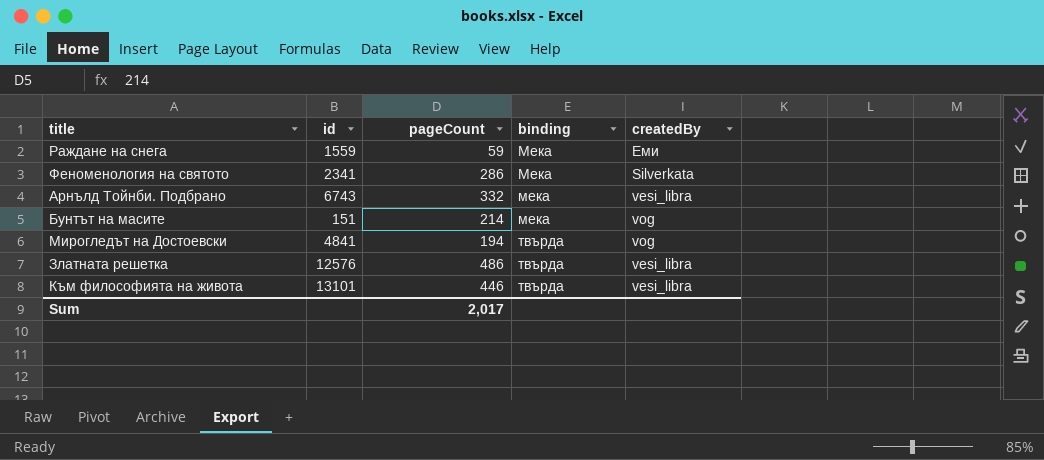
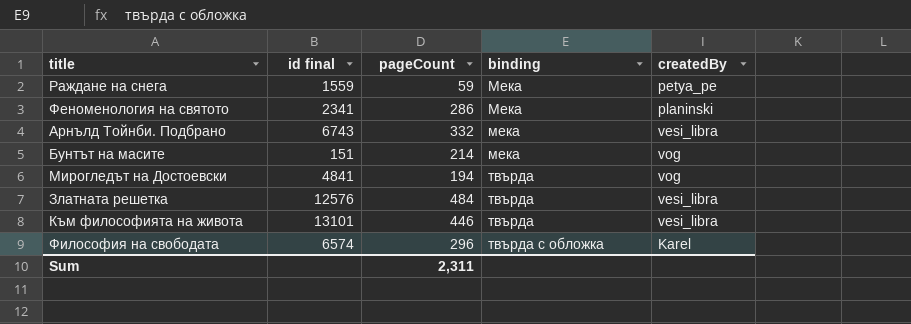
column name: id -> id final
Раждане на снега | createdBy: Еми -> petya_pe
Феноменология на святото | createdBy: Silverkata -> planinski
Златната решетка | pageCount: 486 -> 484
row Философия на свободата: none -> 6574 | 296 | твърда с обложка | Karel
Sum | pageCount: 2,017 -> 2,311

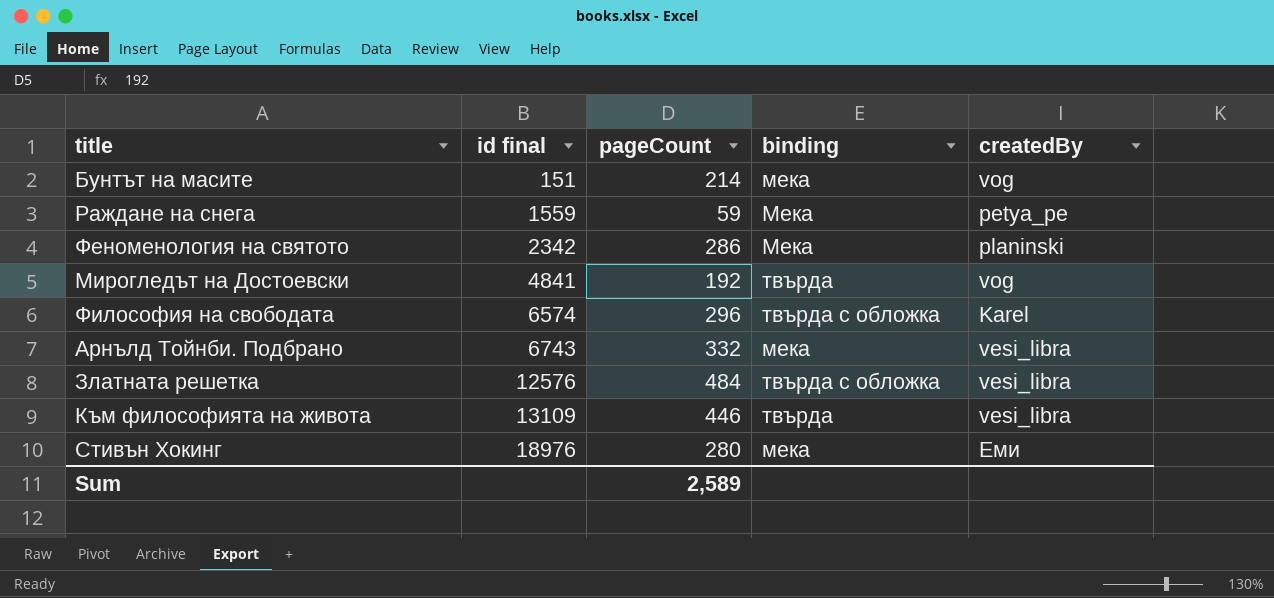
row order: binding ascending -> id final ascending
Феноменология на святото | id final: 2341 -> 2342
Мирогледът на Достоевски | pageCount: 194 -> 192
Златната решетка | binding: твърда -> твърда с обложка
Към философията на живота | id final: 13101 -> 13109
row Стивън Хокинг: none -> 18976 | 280 | мека | Еми
Sum | pageCount: 2,311 -> 2,589

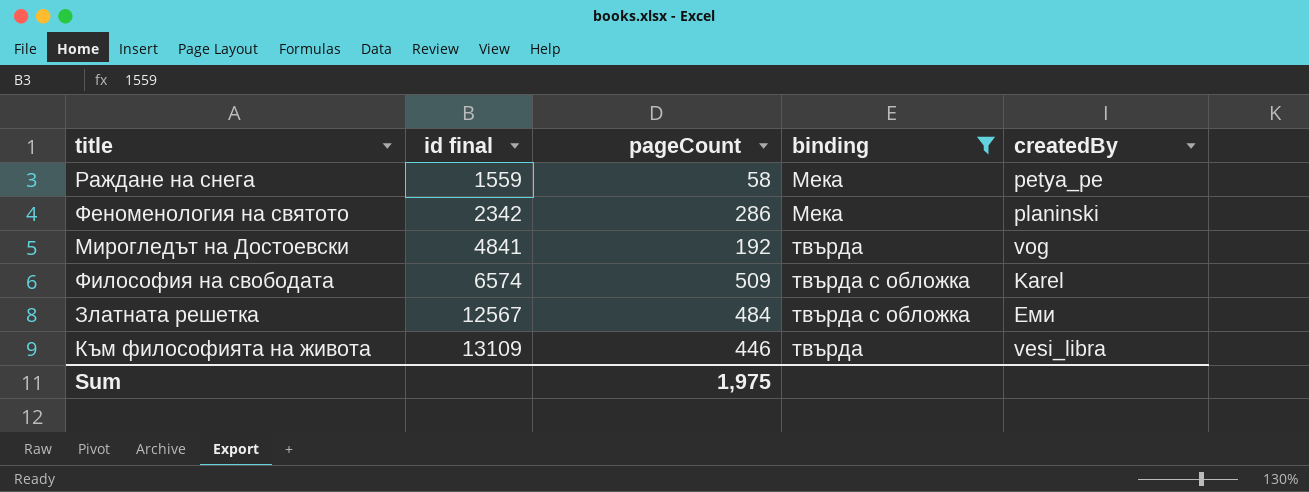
filter: none -> binding != мека
Раждане на снега | pageCount: 59 -> 58
Философия на свободата | pageCount: 296 -> 509
Златната решетка | id final: 12576 -> 12567
Златната решетка | createdBy: vesi_libra -> Еми
Sum | pageCount: 2,589 -> 1,975

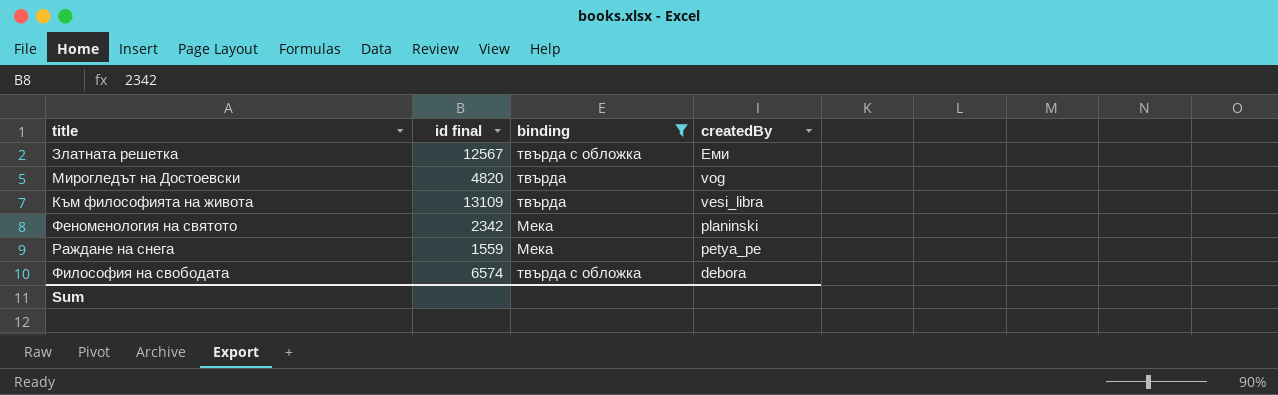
row order: id final ascending -> createdBy descending
column pageCount | position: 3 -> none
Мирогледът на Достоевски | id final: 4841 -> 4820
Философия на свободата | createdBy: Karel -> debora

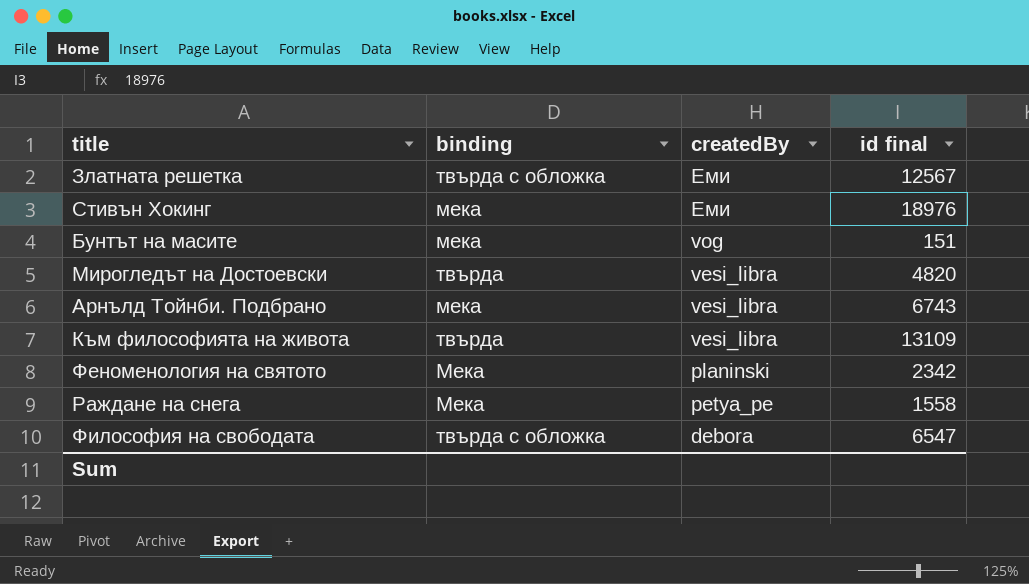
filter: binding != мека -> none
column id final | position: 2 -> 4
Мирогледът на Достоевски | createdBy: vog -> vesi_libra
Раждане на снега | id final: 1559 -> 1558
Философия на свободата | id final: 6574 -> 6547

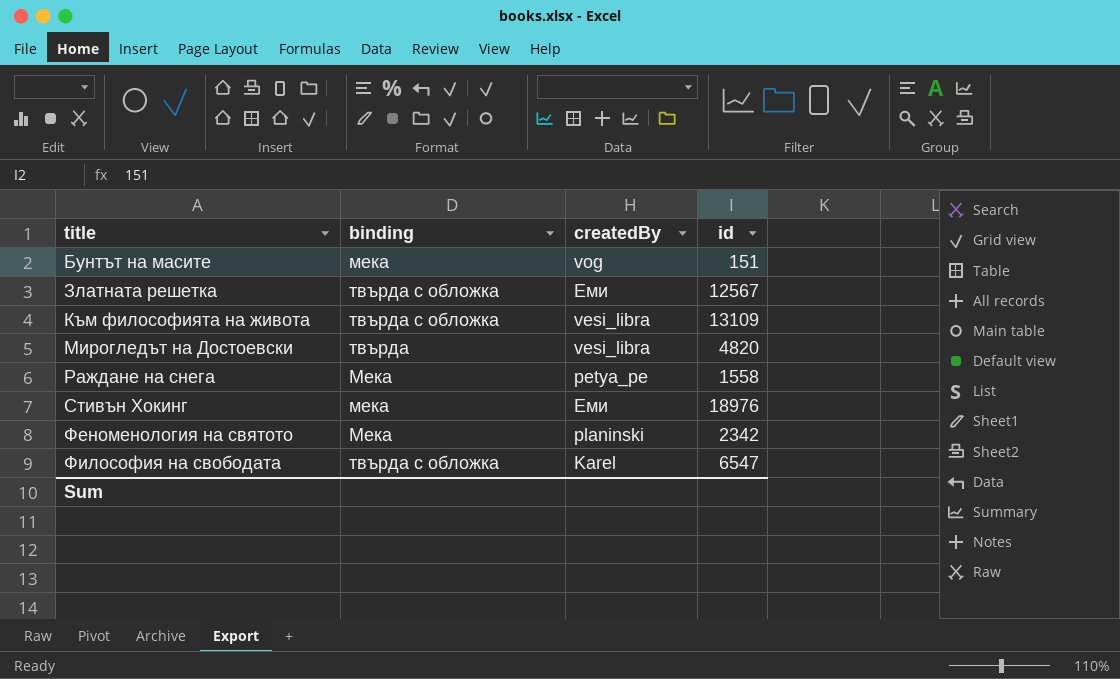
row order: createdBy descending -> title ascending
column name: id final -> id
row Арнълд Тойнби. Подбрано: мека | vesi_libra | 6743 -> none
Към философията на живота | binding: твърда -> твърда с обложка
Философия на свободата | createdBy: debora -> Karel

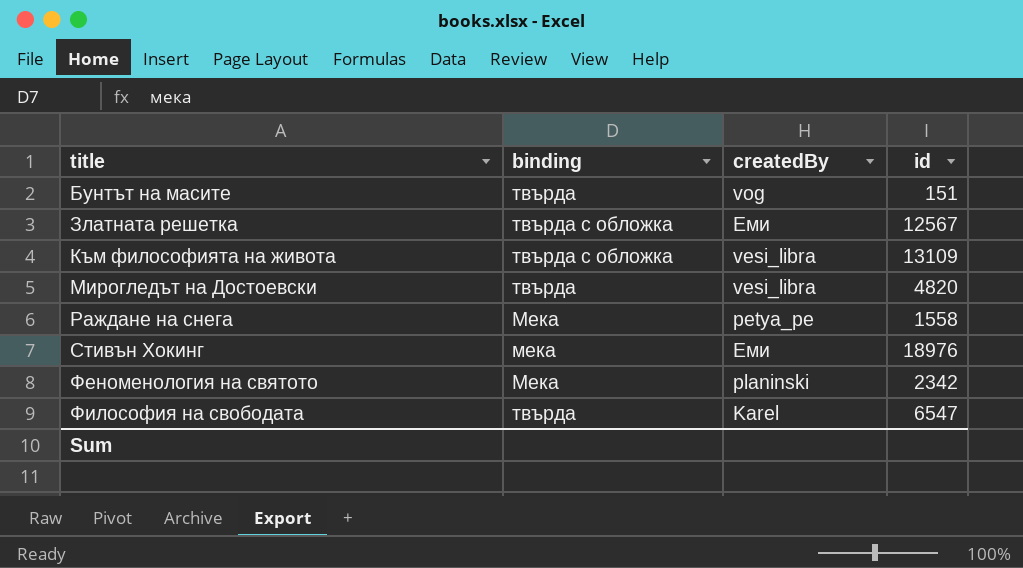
Бунтът на масите | binding: мека -> твърда
Философия на свободата | binding: твърда с обложка -> твърда

